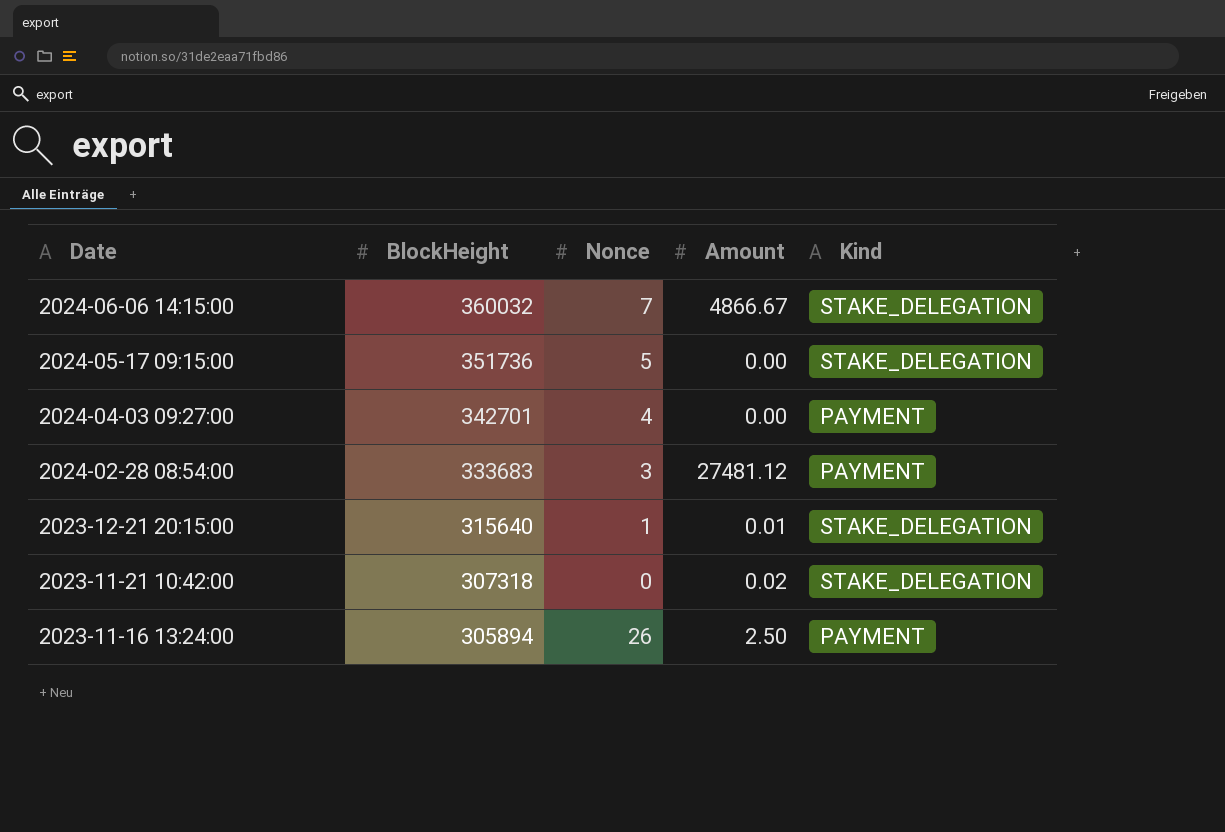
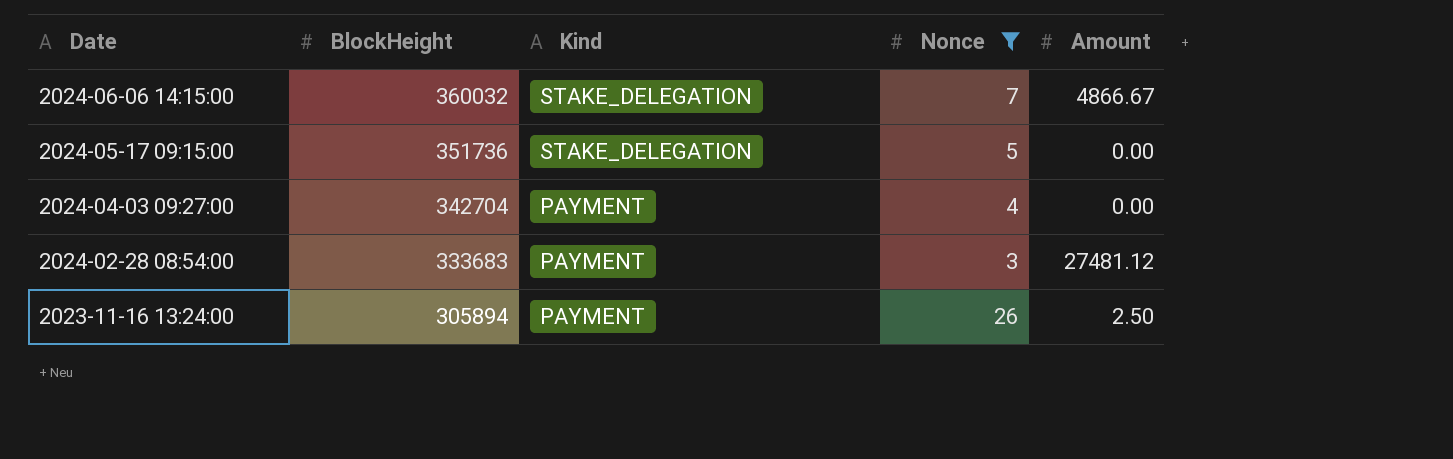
filter: none -> Nonce >= 3
column Kind | position: 5 -> 3
2024-04-03 09:27:00 | BlockHeight: 342701 -> 342704

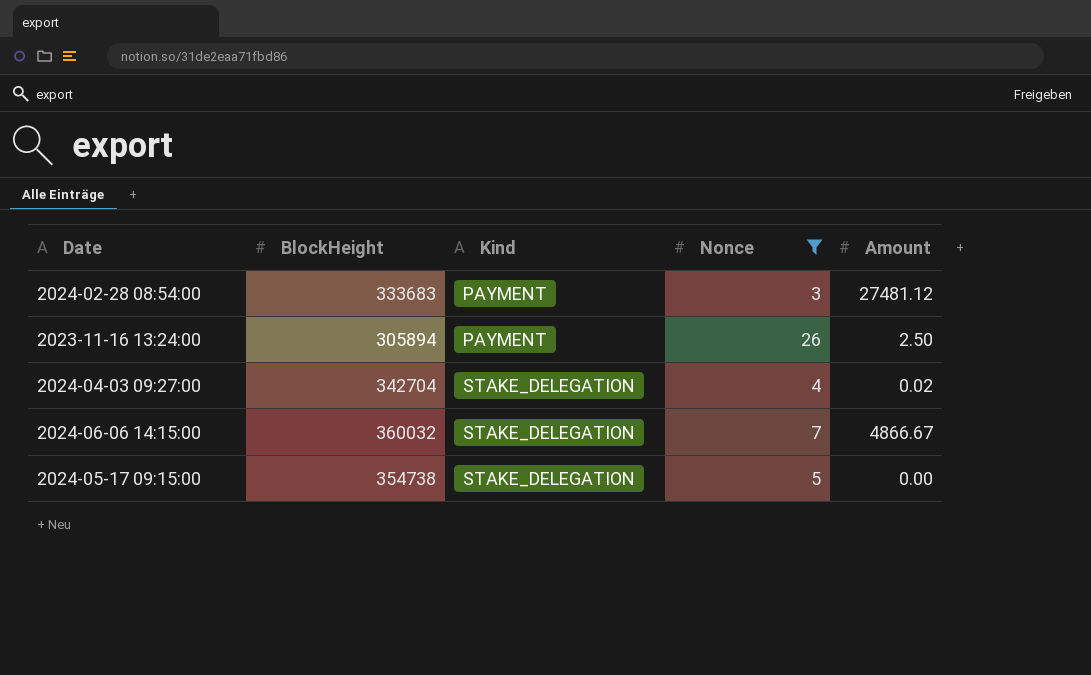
row order: Date descending -> Kind ascending
2024-04-03 09:27:00 | Kind: PAYMENT -> STAKE_DELEGATION
2024-04-03 09:27:00 | Amount: 0.00 -> 0.02
2024-05-17 09:15:00 | BlockHeight: 351736 -> 354738

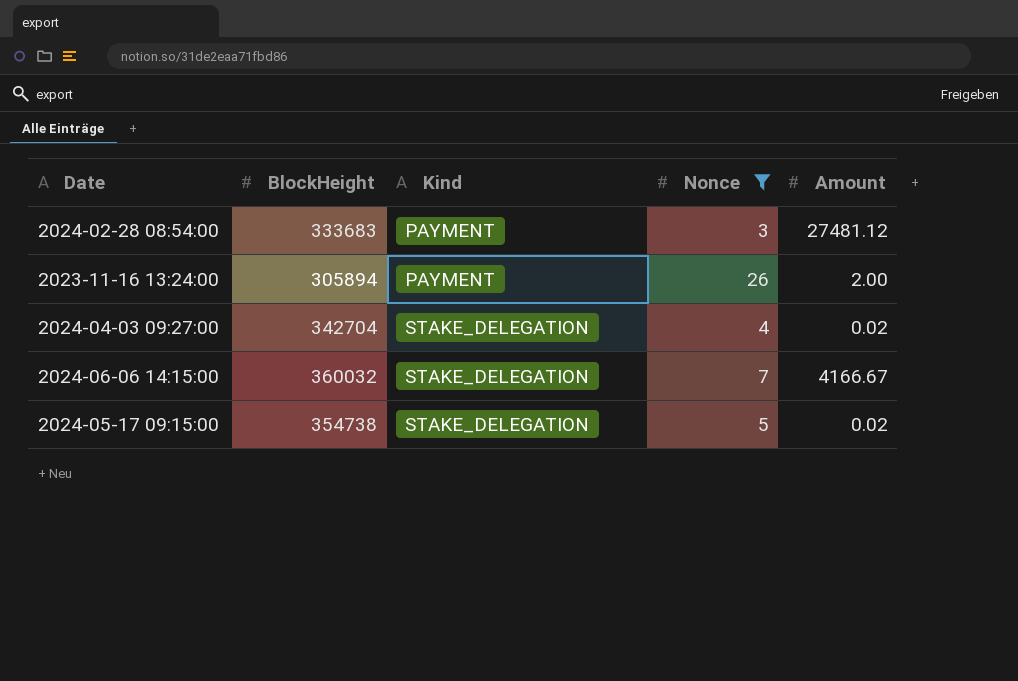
2023-11-16 13:24:00 | Amount: 2.50 -> 2.00
2024-06-06 14:15:00 | Amount: 4866.67 -> 4166.67
2024-05-17 09:15:00 | Amount: 0.00 -> 0.02

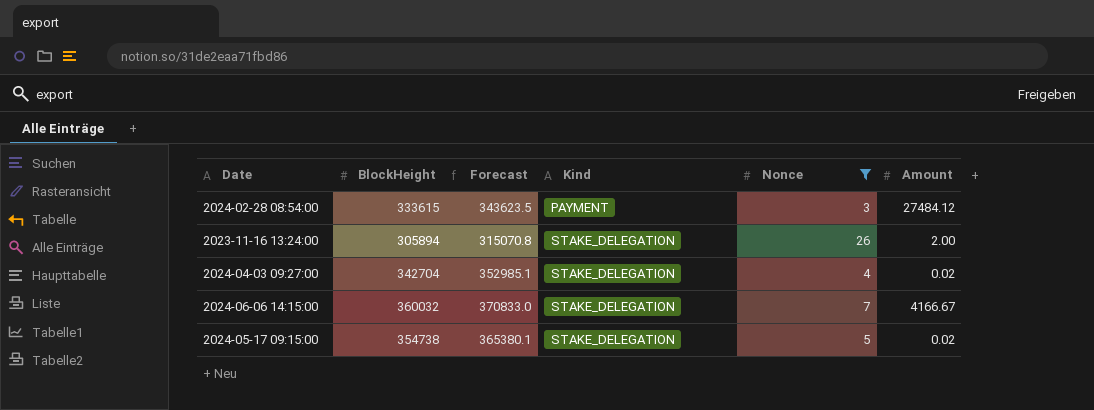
column Forecast | formula: none -> [BlockHeight] * 1.03
2024-02-28 08:54:00 | BlockHeight: 333683 -> 333615
2024-02-28 08:54:00 | Amount: 27481.12 -> 27484.12
2023-11-16 13:24:00 | Kind: PAYMENT -> STAKE_DELEGATION

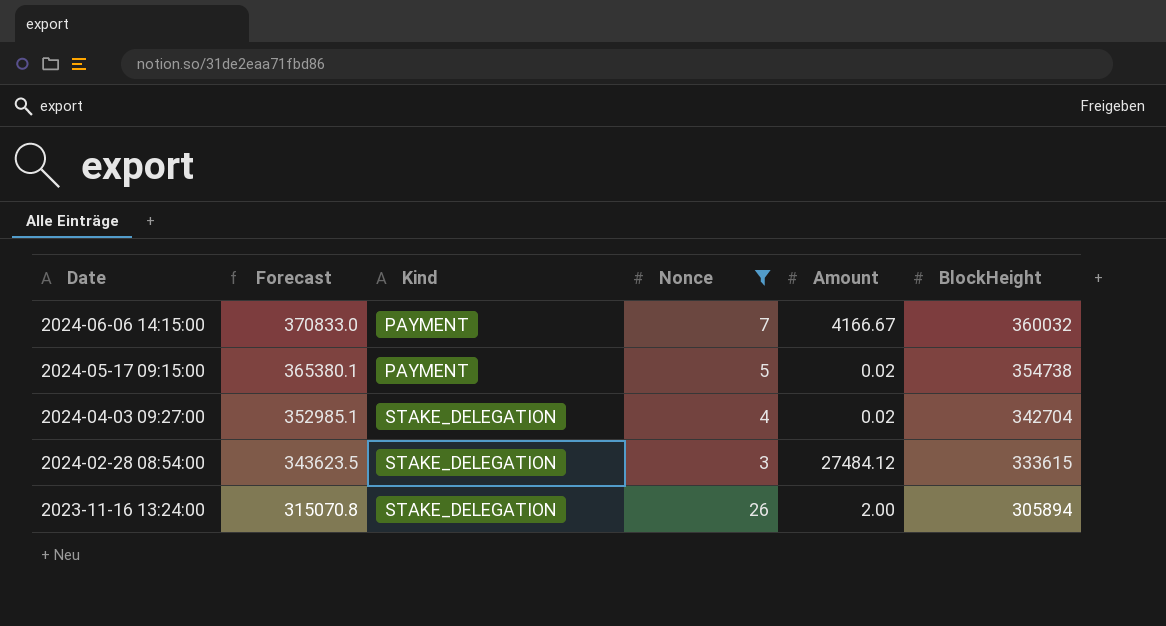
row order: Kind ascending -> Date descending
column BlockHeight | position: 2 -> 6
2024-06-06 14:15:00 | Kind: STAKE_DELEGATION -> PAYMENT
2024-05-17 09:15:00 | Kind: STAKE_DELEGATION -> PAYMENT
2024-02-28 08:54:00 | Kind: PAYMENT -> STAKE_DELEGATION

